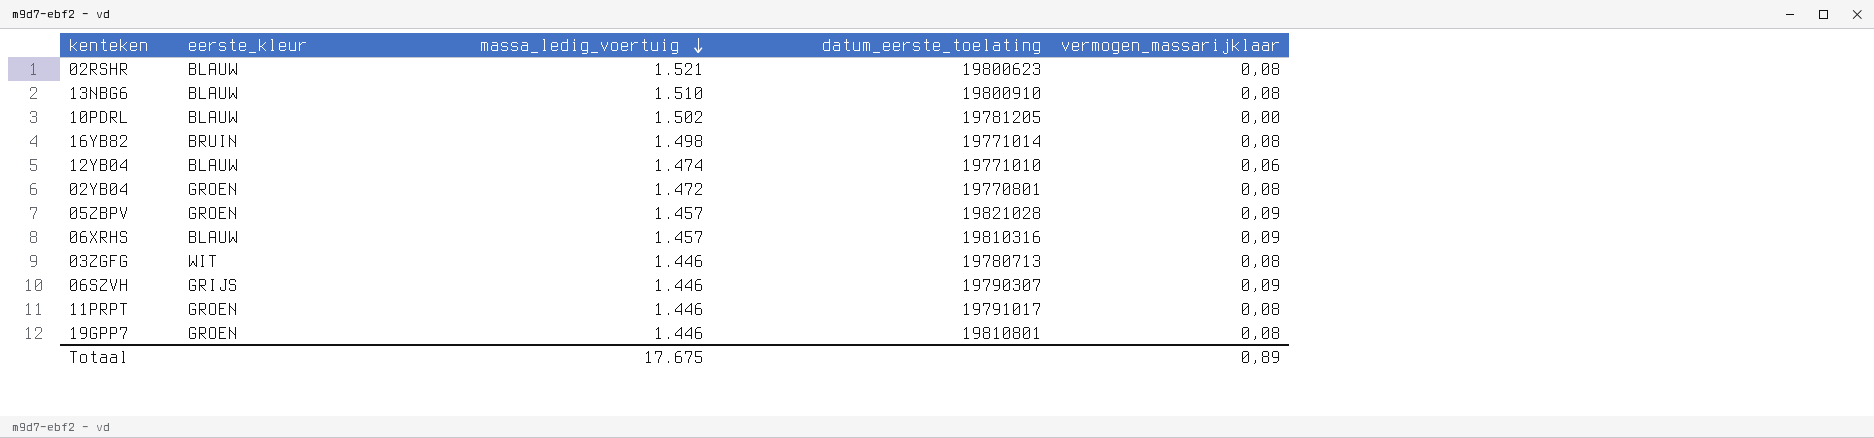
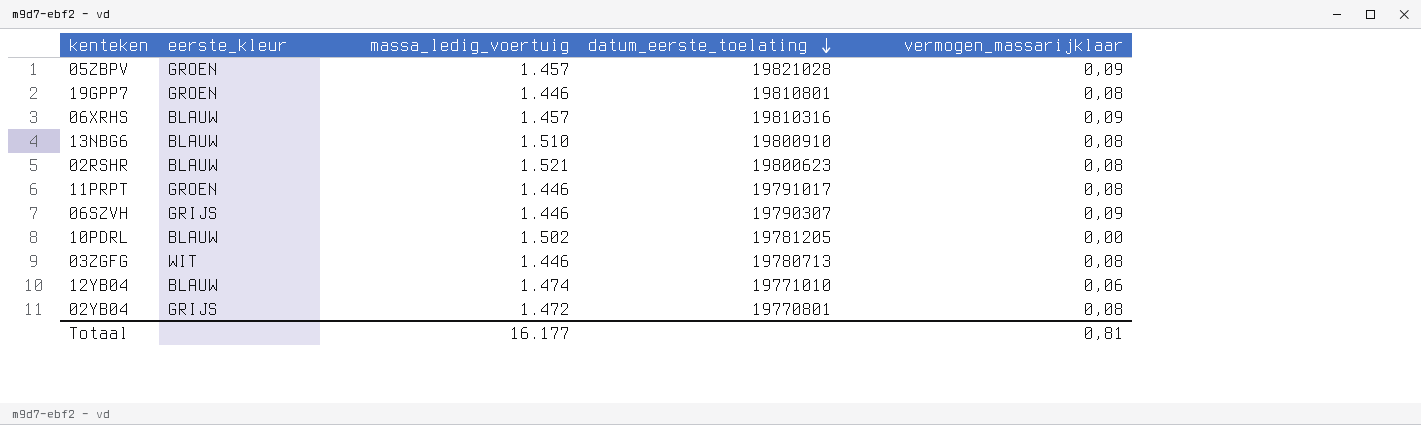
row order: massa_ledig_voertuig descending -> datum_eerste_toelating descending
row 16YB82: BRUIN | 1.498 | 19771014 | 0,08 -> none
02YB04 | eerste_kleur: GROEN -> GRIJS
Totaal | massa_ledig_voertuig: 17.675 -> 16.177
Totaal | vermogen_massarijklaar: 0,89 -> 0,81

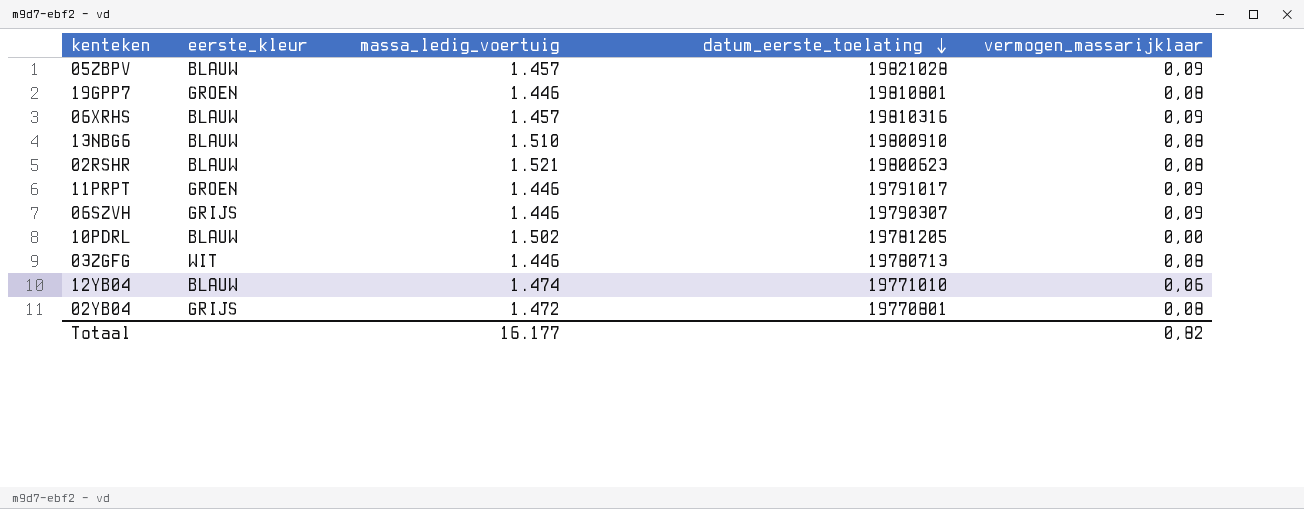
05ZBPV | eerste_kleur: GROEN -> BLAUW
11PRPT | vermogen_massarijklaar: 0,08 -> 0,09
Totaal | vermogen_massarijklaar: 0,81 -> 0,82

